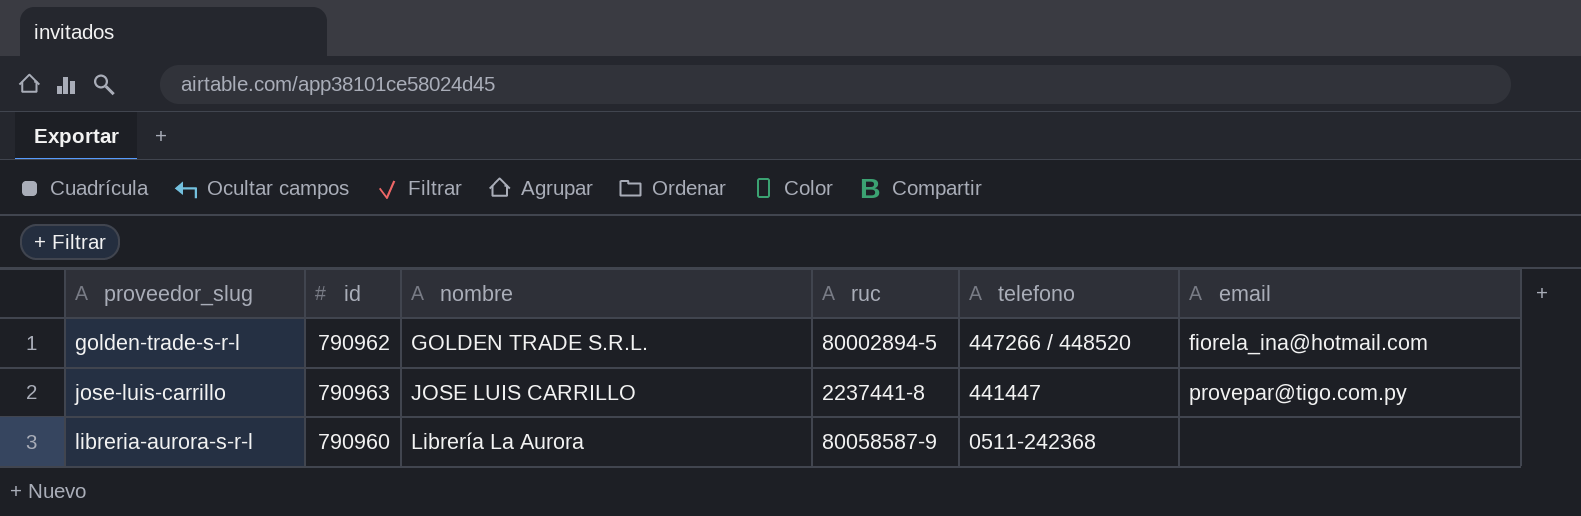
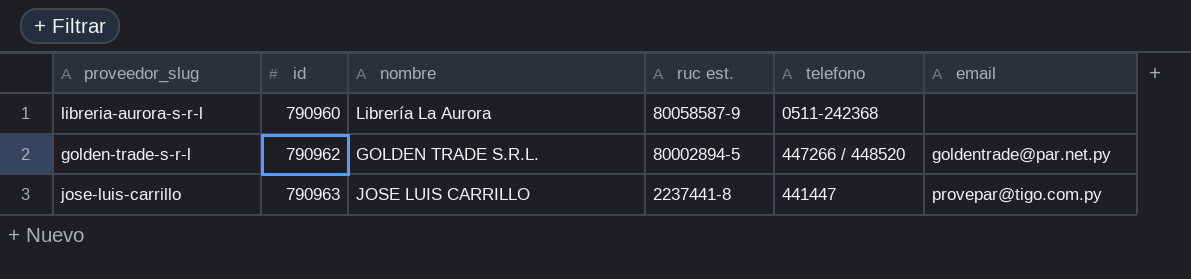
row order: proveedor_slug ascending -> id ascending
column name: ruc -> ruc est.
golden-trade-s-r-l | email: fiorela_ina@hotmail.com -> goldentrade@par.net.py

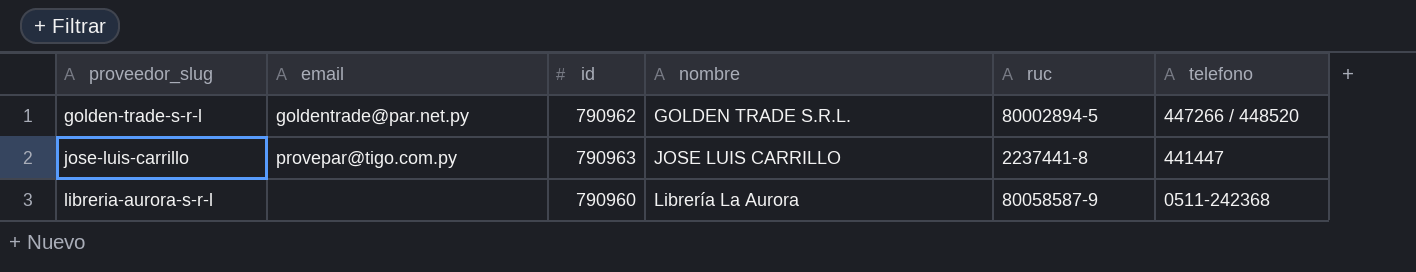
row order: id ascending -> proveedor_slug ascending
column email | position: 6 -> 2
column name: ruc est. -> ruc

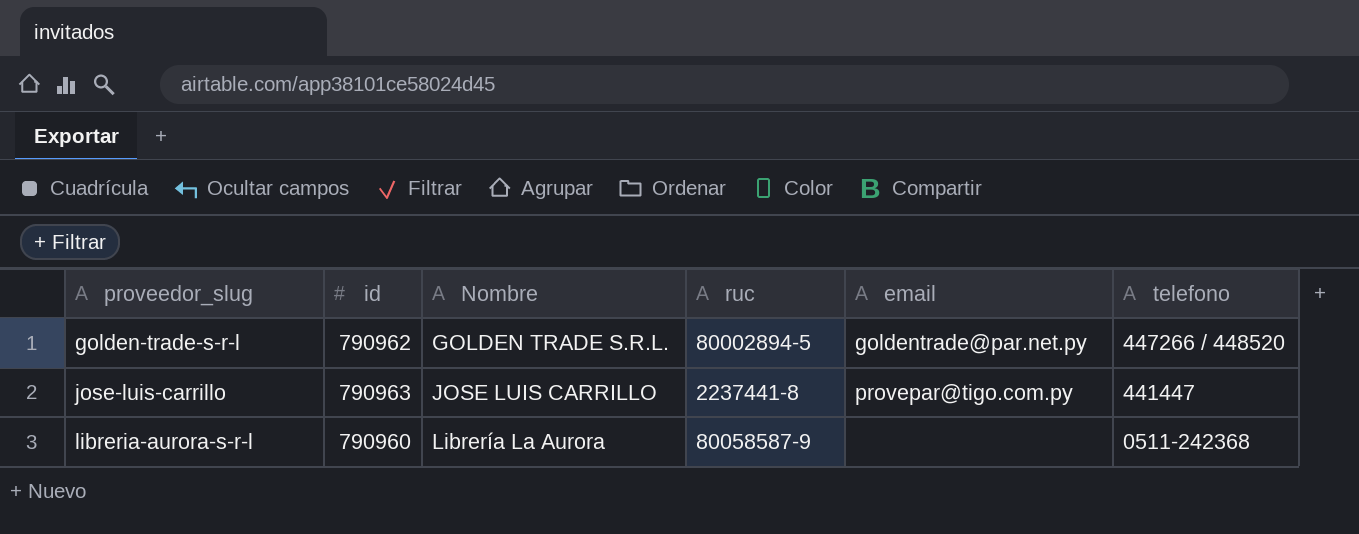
column name: nombre -> Nombre
column email | position: 2 -> 5

